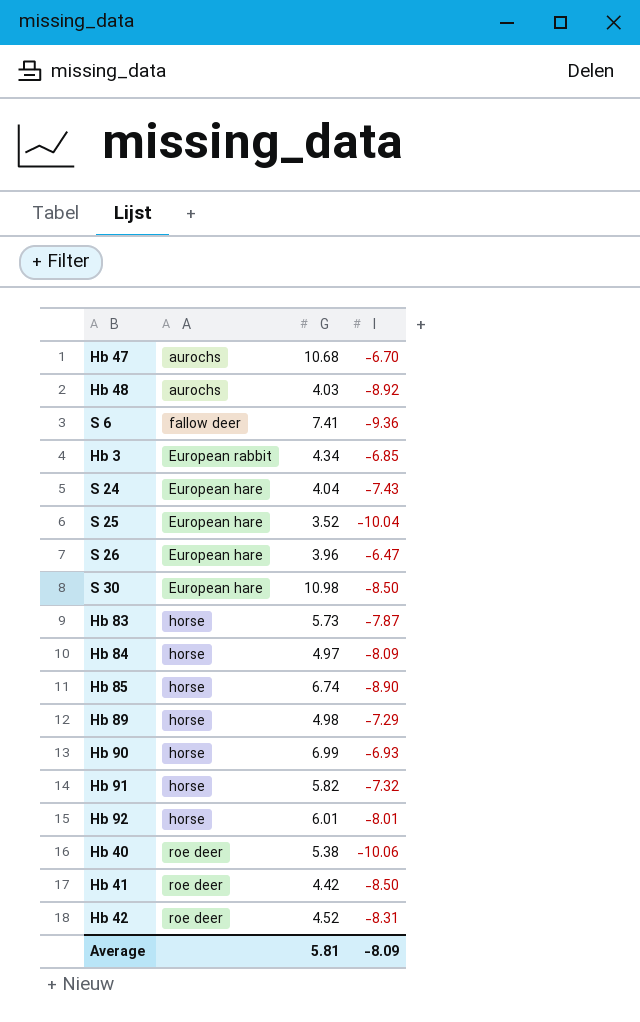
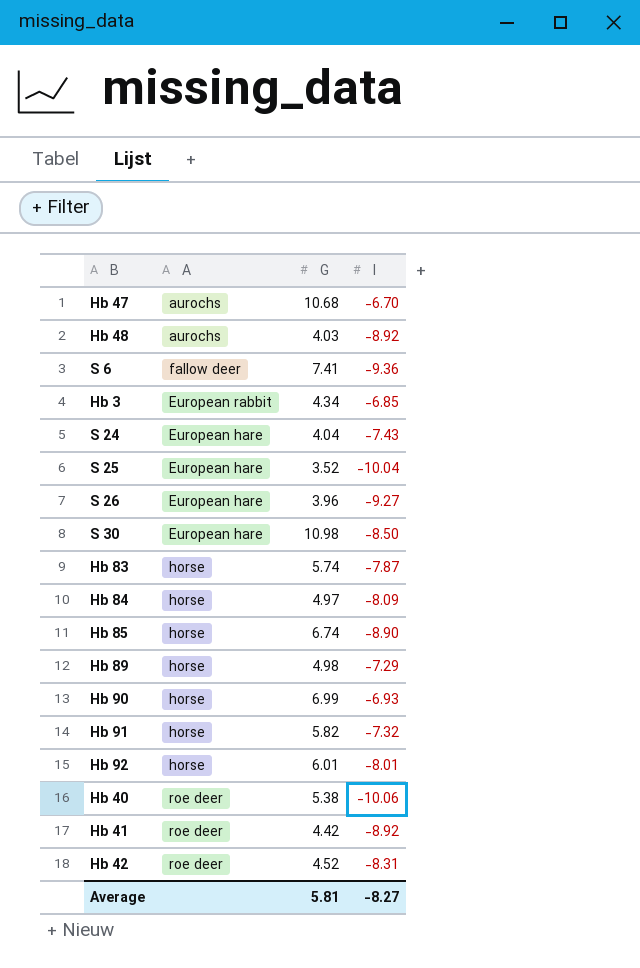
S 26 | I: -6.47 -> -9.27
Hb 83 | G: 5.73 -> 5.74
Hb 41 | I: -8.50 -> -8.92
Average | I: -8.09 -> -8.27

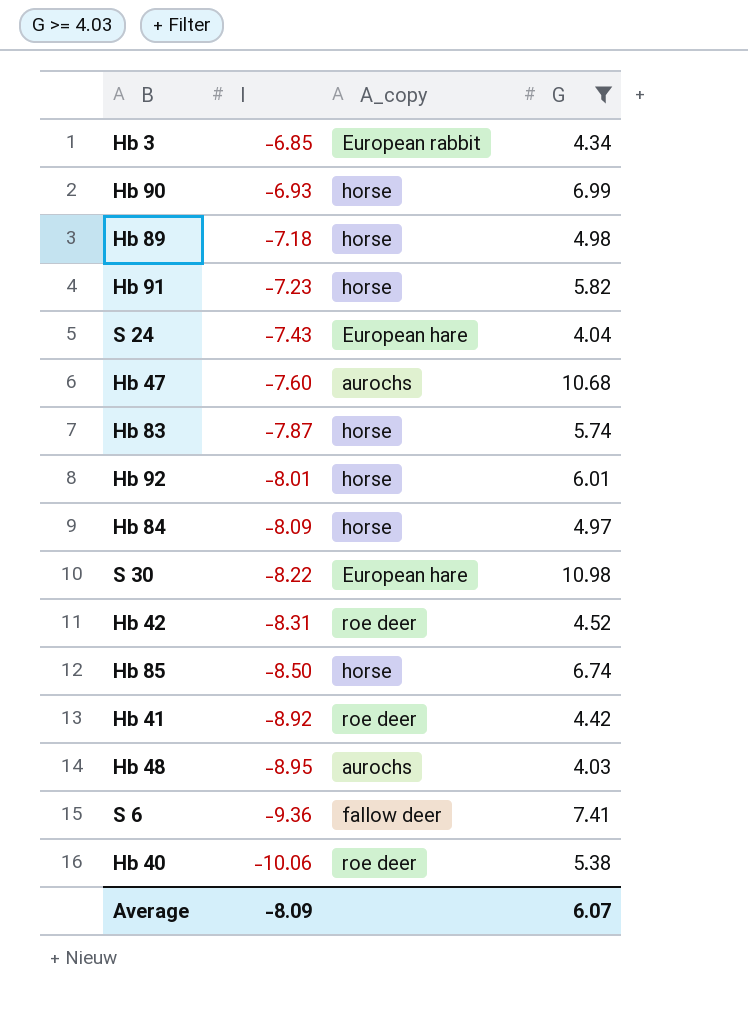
filter: none -> G >= 4.03
row order: none -> I descending
column I | position: 4 -> 2
column name: A -> A_copy
Hb 89 | I: -7.29 -> -7.18
Hb 91 | I: -7.32 -> -7.23
Hb 47 | I: -6.70 -> -7.60
S 30 | I: -8.50 -> -8.22
Hb 85 | I: -8.90 -> -8.50
Hb 48 | I: -8.92 -> -8.95
Average | I: -8.27 -> -8.09
Average | G: 5.81 -> 6.07

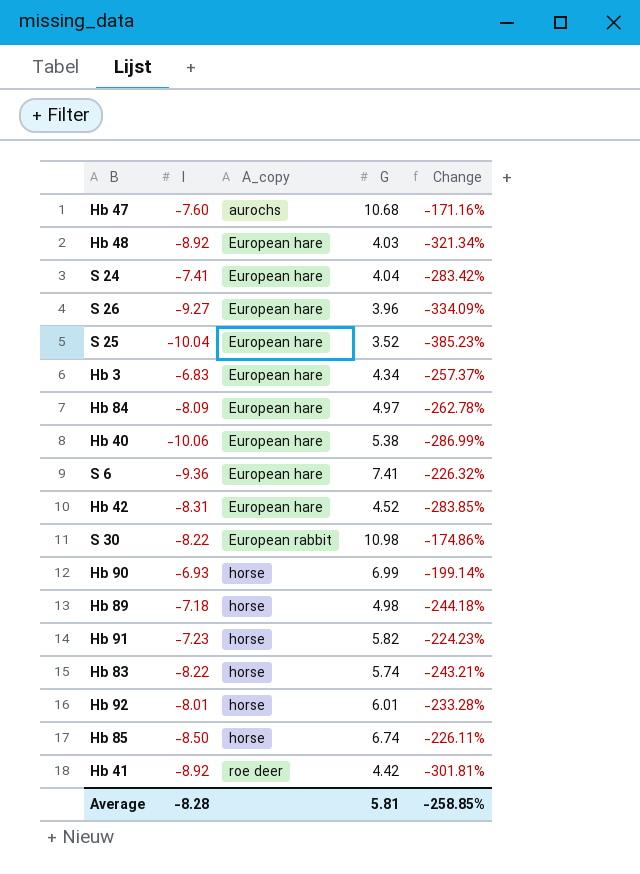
filter: G >= 4.03 -> none
row order: I descending -> A_copy ascending
column Change | formula: none -> ([I] - [G]) / [G]
Hb 48 | I: -8.95 -> -8.92
Hb 48 | A_copy: aurochs -> European hare
S 24 | I: -7.43 -> -7.41
Hb 3 | I: -6.85 -> -6.83
Hb 3 | A_copy: European rabbit -> European hare
Hb 84 | A_copy: horse -> European hare
Hb 40 | A_copy: roe deer -> European hare
S 6 | A_copy: fallow deer -> European hare
Hb 42 | A_copy: roe deer -> European hare
S 30 | A_copy: European hare -> European rabbit
Hb 83 | I: -7.87 -> -8.22
Average | I: -8.09 -> -8.28
Average | G: 6.07 -> 5.81

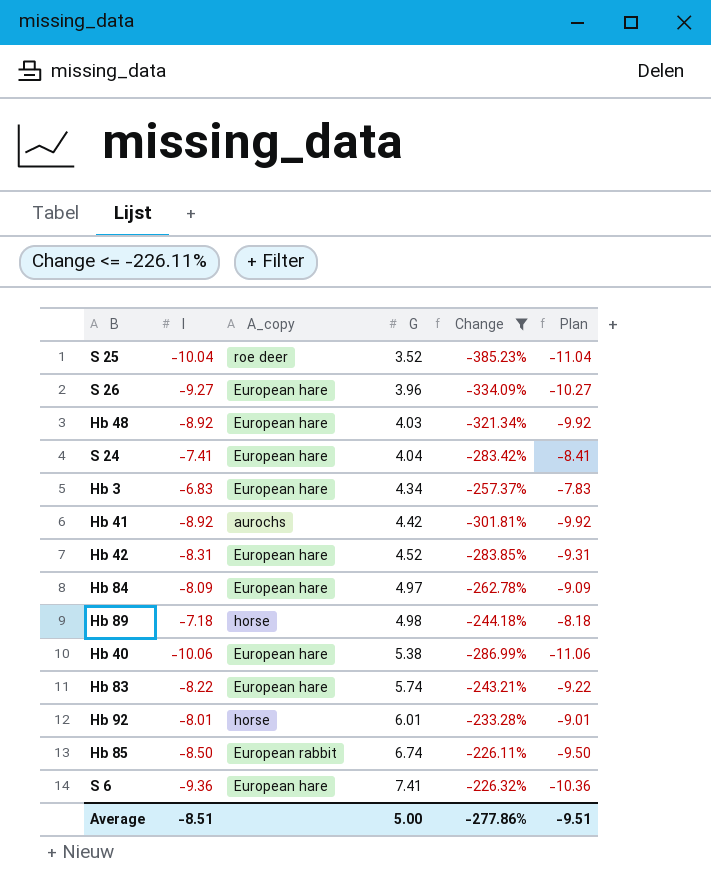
filter: none -> Change <= -226.11%
row order: A_copy ascending -> G ascending
column Plan | formula: none -> [I] - 1
S 25 | A_copy: European hare -> roe deer
Hb 41 | A_copy: roe deer -> aurochs
Hb 83 | A_copy: horse -> European hare
Hb 85 | A_copy: horse -> European rabbit
Average | I: -8.28 -> -8.51
Average | G: 5.81 -> 5.00
Average | Change: -258.85% -> -277.86%

